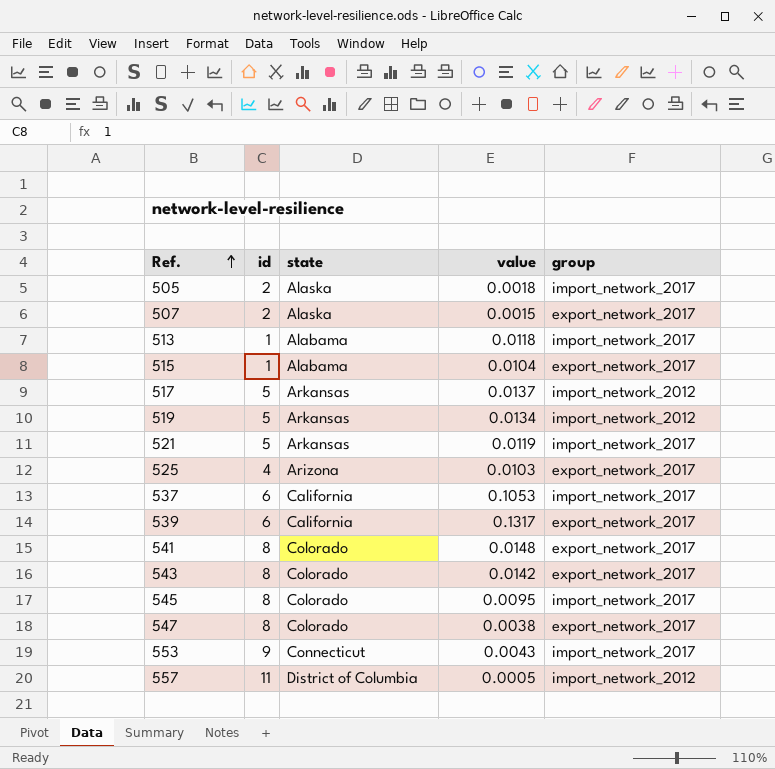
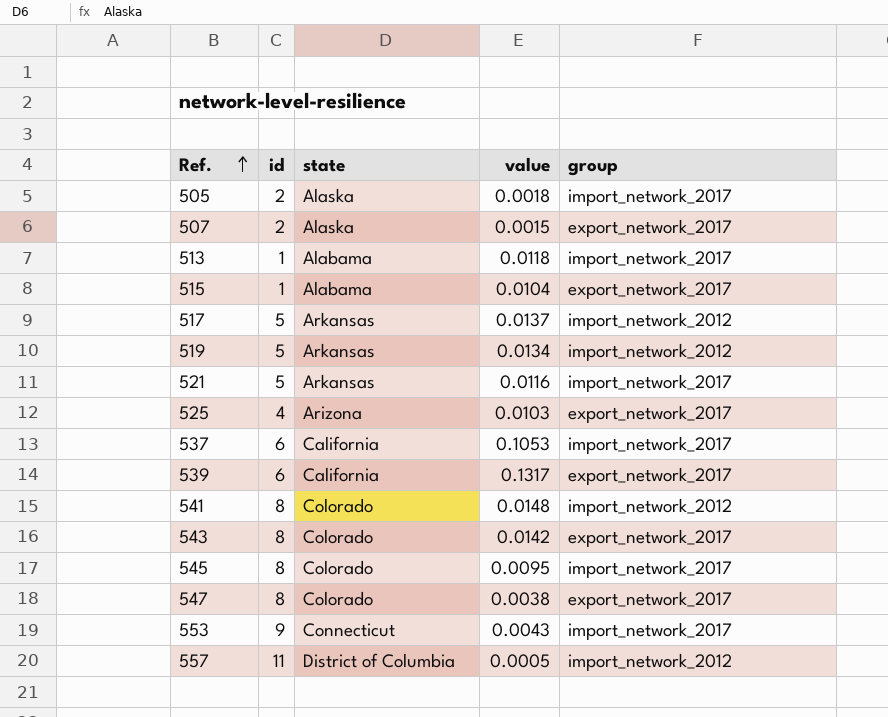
521 | value: 0.0119 -> 0.0116
541 | group: export_network_2017 -> import_network_2012

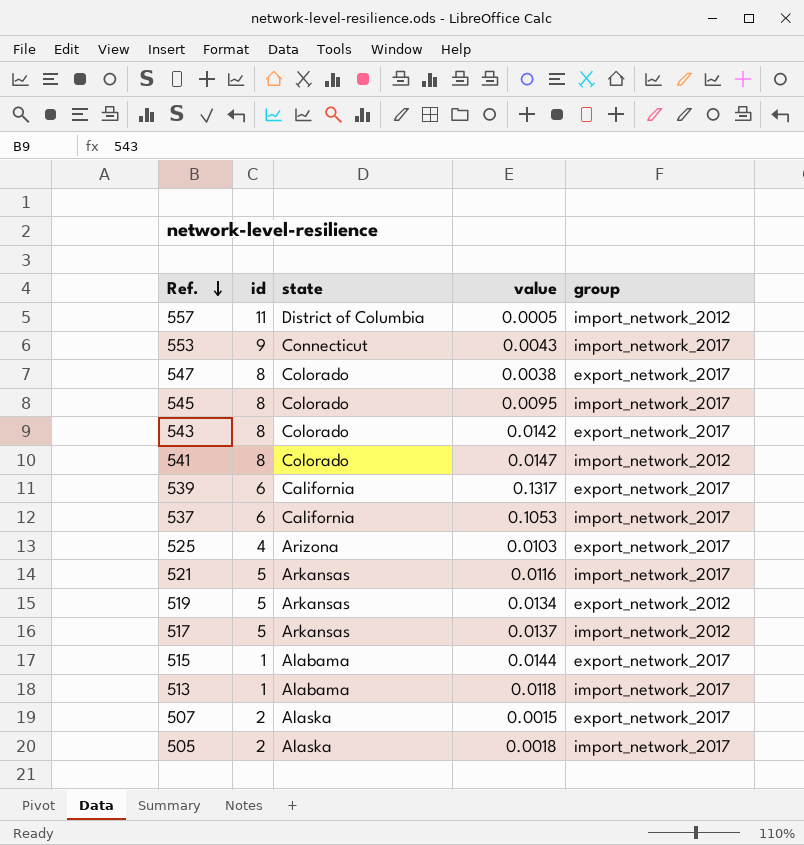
row order: Ref. ascending -> Ref. descending
541 | value: 0.0148 -> 0.0147
519 | group: import_network_2012 -> export_network_2012
515 | value: 0.0104 -> 0.0144

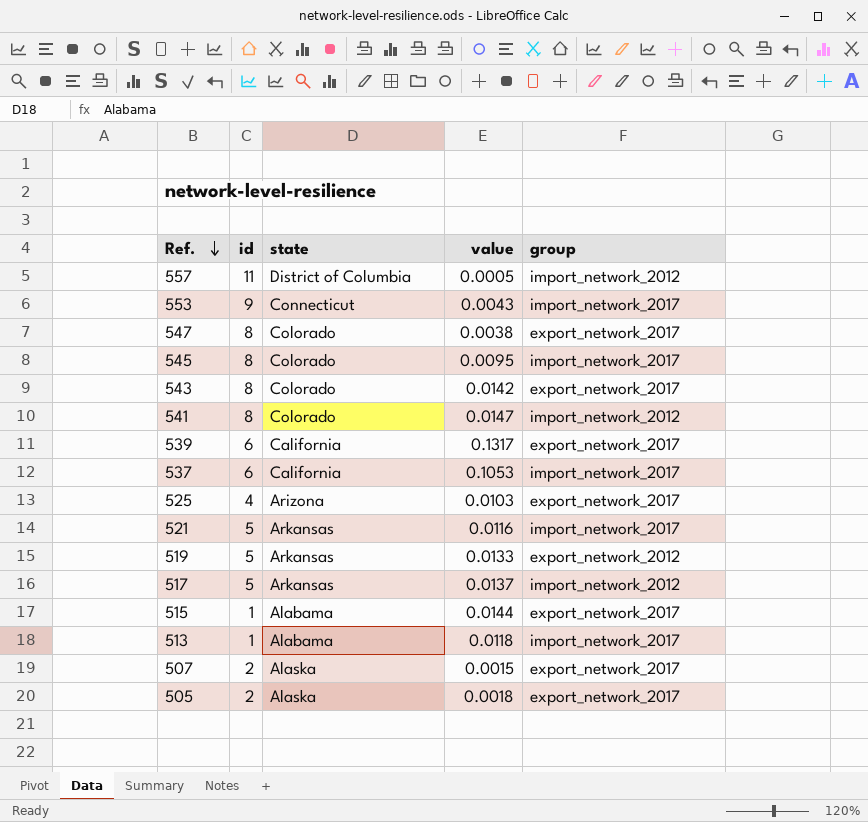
519 | value: 0.0134 -> 0.0133
505 | group: import_network_2017 -> export_network_2017

